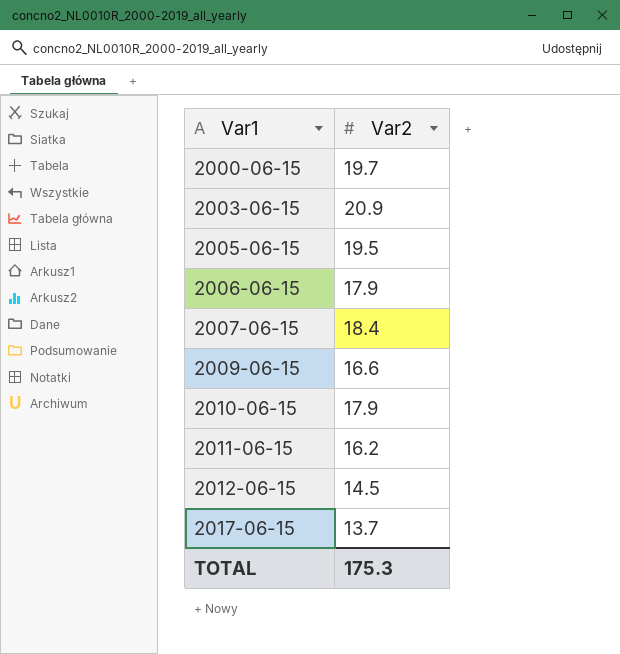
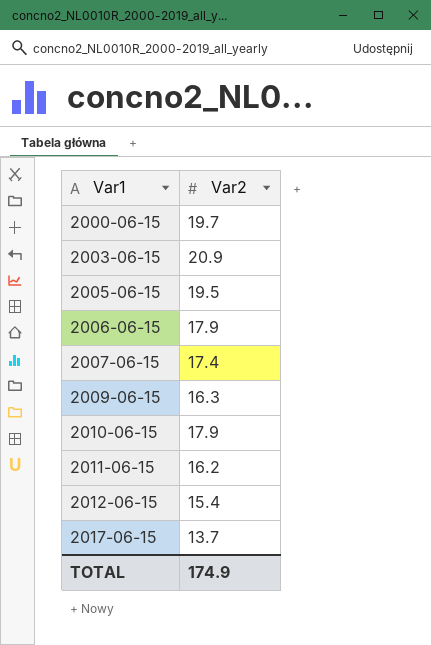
2007-06-15 | Var2: 18.4 -> 17.4
2009-06-15 | Var2: 16.6 -> 16.3
2012-06-15 | Var2: 14.5 -> 15.4
TOTAL | Var2: 175.3 -> 174.9

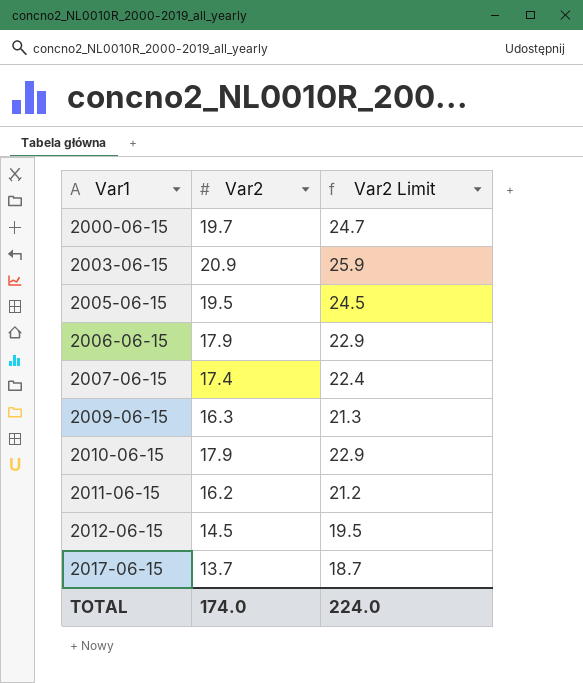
column Var2 Limit | formula: none -> [Var2] + 5
2012-06-15 | Var2: 15.4 -> 14.5
TOTAL | Var2: 174.9 -> 174.0

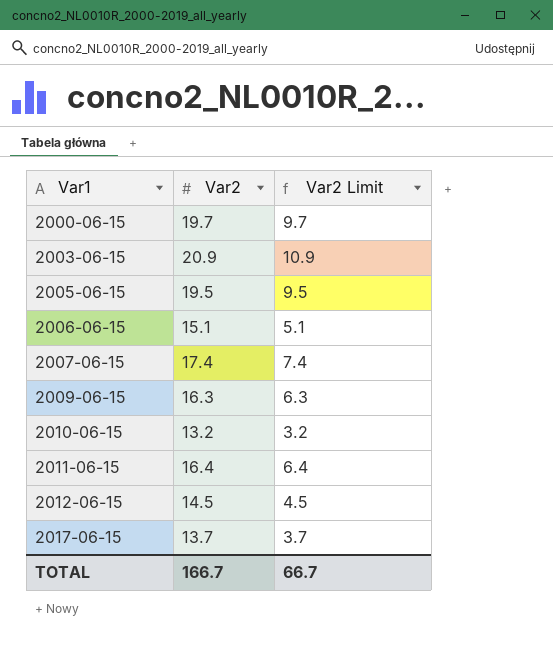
column Var2 Limit | formula: [Var2] + 5 -> [Var2] - 10
2006-06-15 | Var2: 17.9 -> 15.1
2010-06-15 | Var2: 17.9 -> 13.2
2011-06-15 | Var2: 16.2 -> 16.4
TOTAL | Var2: 174.0 -> 166.7
TOTAL | Var2 Limit: 224.0 -> 66.7

